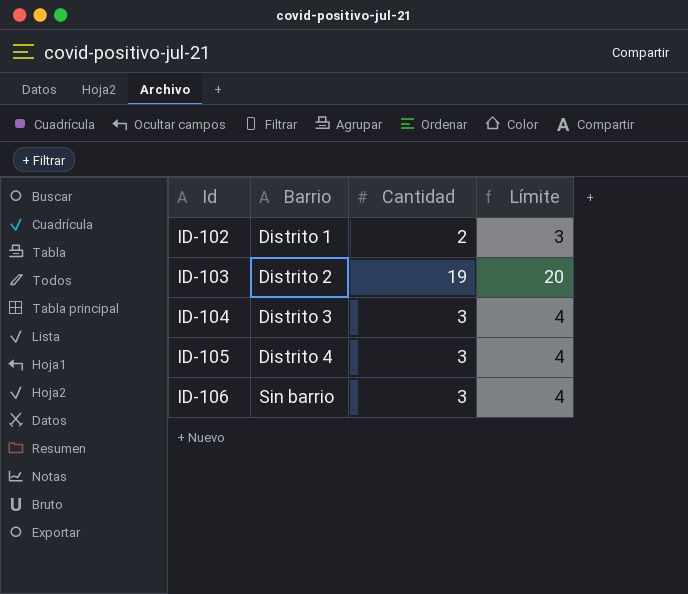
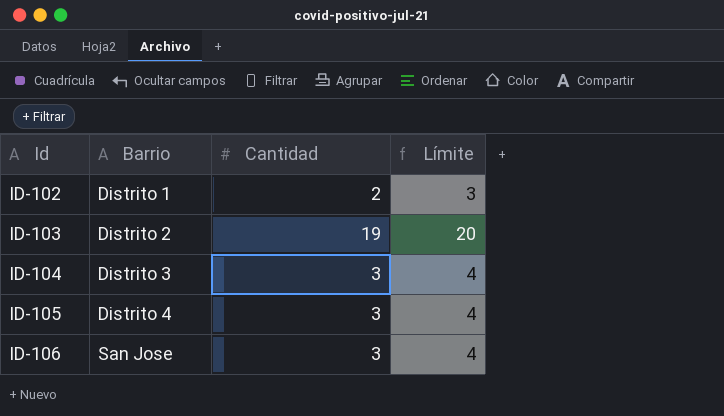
ID-106 | Barrio: Sin barrio -> San Jose

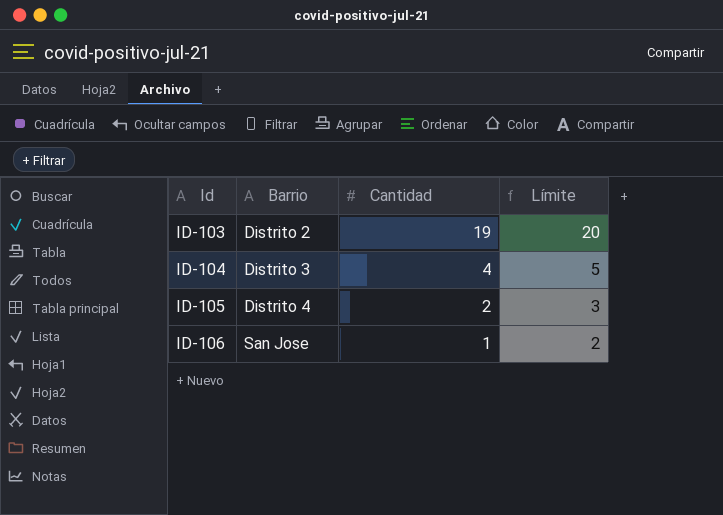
row ID-102: Distrito 1 | 2 | 3 -> none
ID-104 | Cantidad: 3 -> 4
ID-104 | Límite: 4 -> 5
ID-105 | Cantidad: 3 -> 2
ID-105 | Límite: 4 -> 3
ID-106 | Cantidad: 3 -> 1
ID-106 | Límite: 4 -> 2

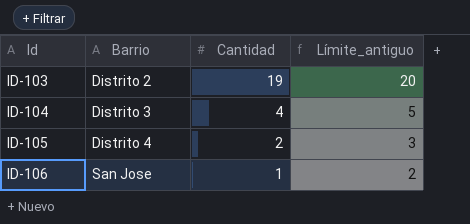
column name: Límite -> Límite_antiguo

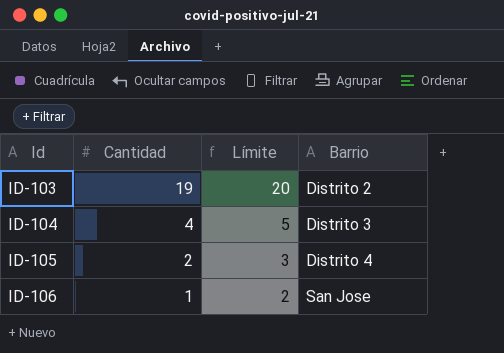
column name: Límite_antiguo -> Límite
column Barrio | position: 2 -> 4

